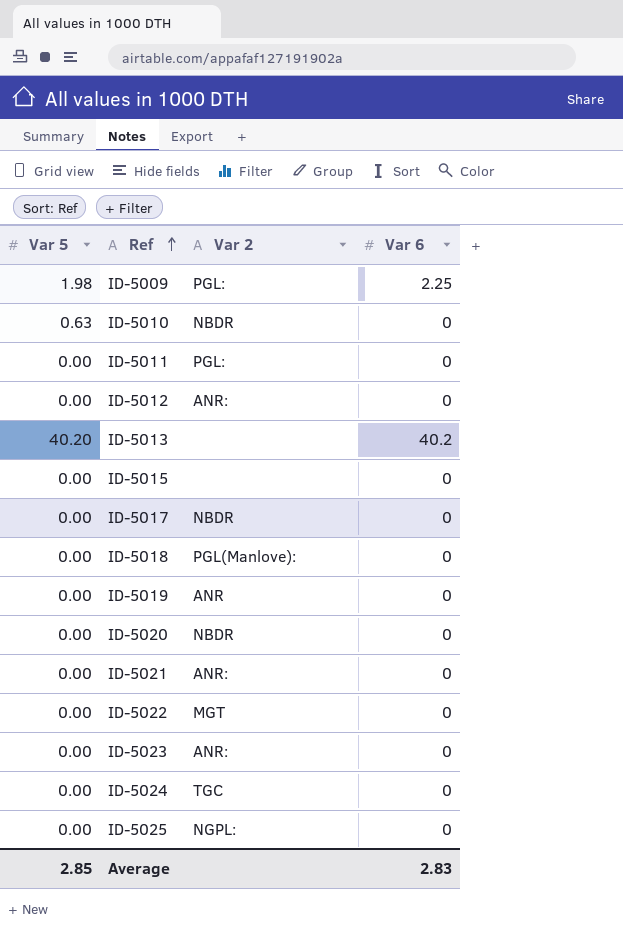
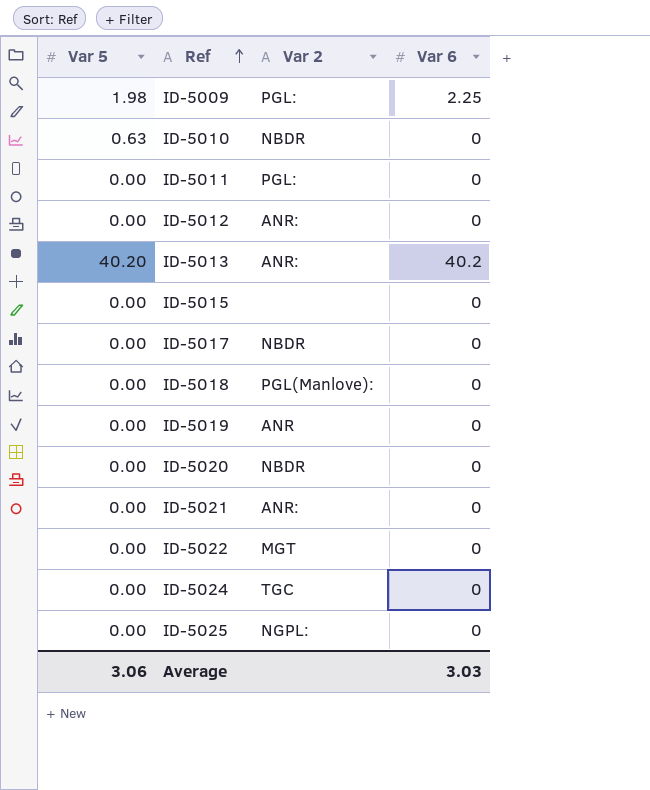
row ID-5023: 0.00 | ANR: | 0 -> none
ID-5013 | Var 2: none -> ANR:
Average | Var 5: 2.85 -> 3.06
Average | Var 6: 2.83 -> 3.03

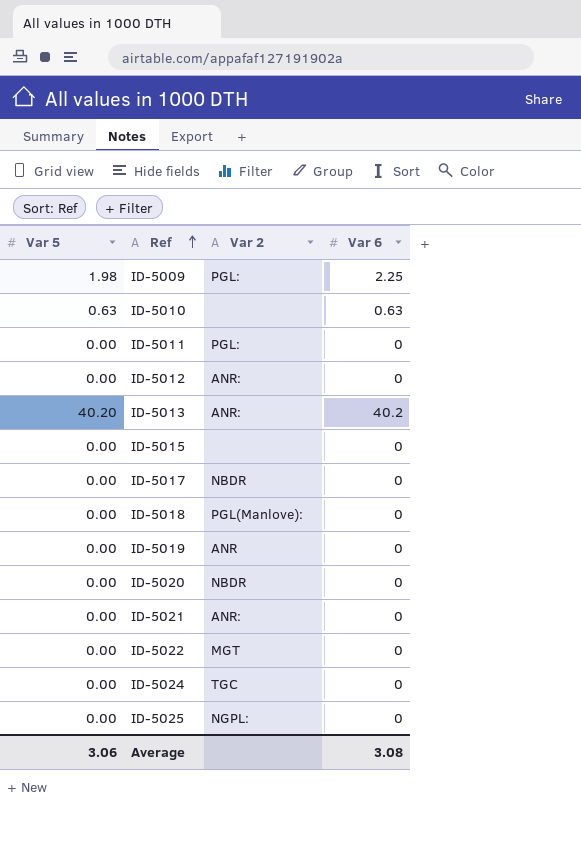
ID-5010 | Var 2: NBDR -> none
ID-5010 | Var 6: 0 -> 0.63
Average | Var 6: 3.03 -> 3.08

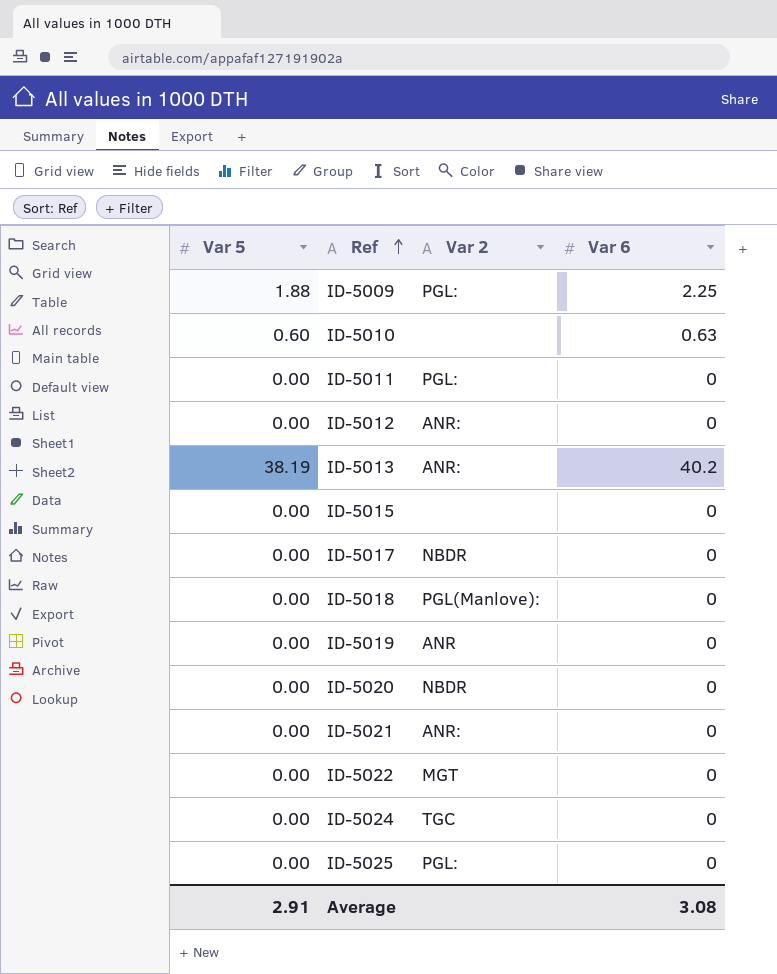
ID-5009 | Var 5: 1.98 -> 1.88
ID-5010 | Var 5: 0.63 -> 0.60
ID-5013 | Var 5: 40.20 -> 38.19
ID-5025 | Var 2: NGPL: -> PGL:
Average | Var 5: 3.06 -> 2.91

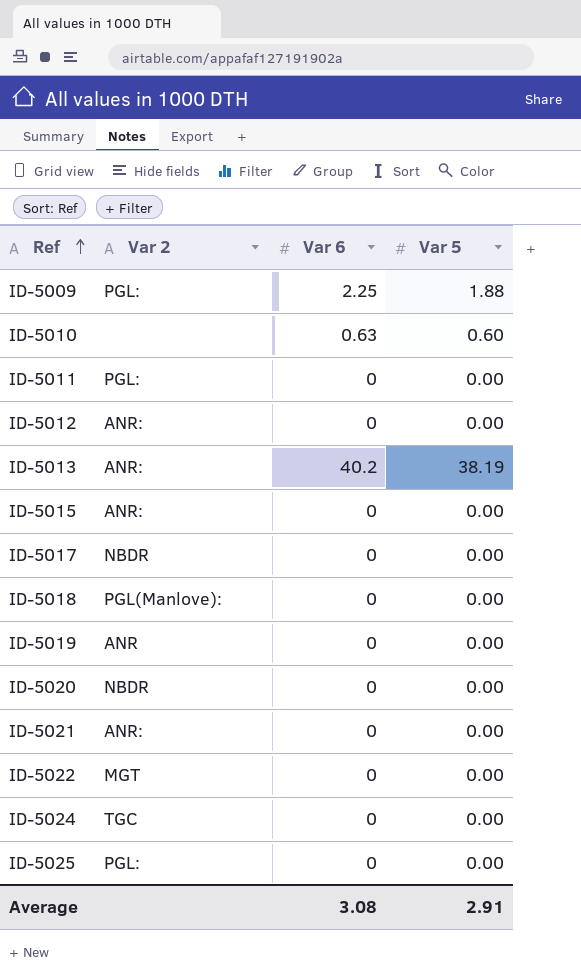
column Var 5 | position: 1 -> 4
ID-5015 | Var 2: none -> ANR:

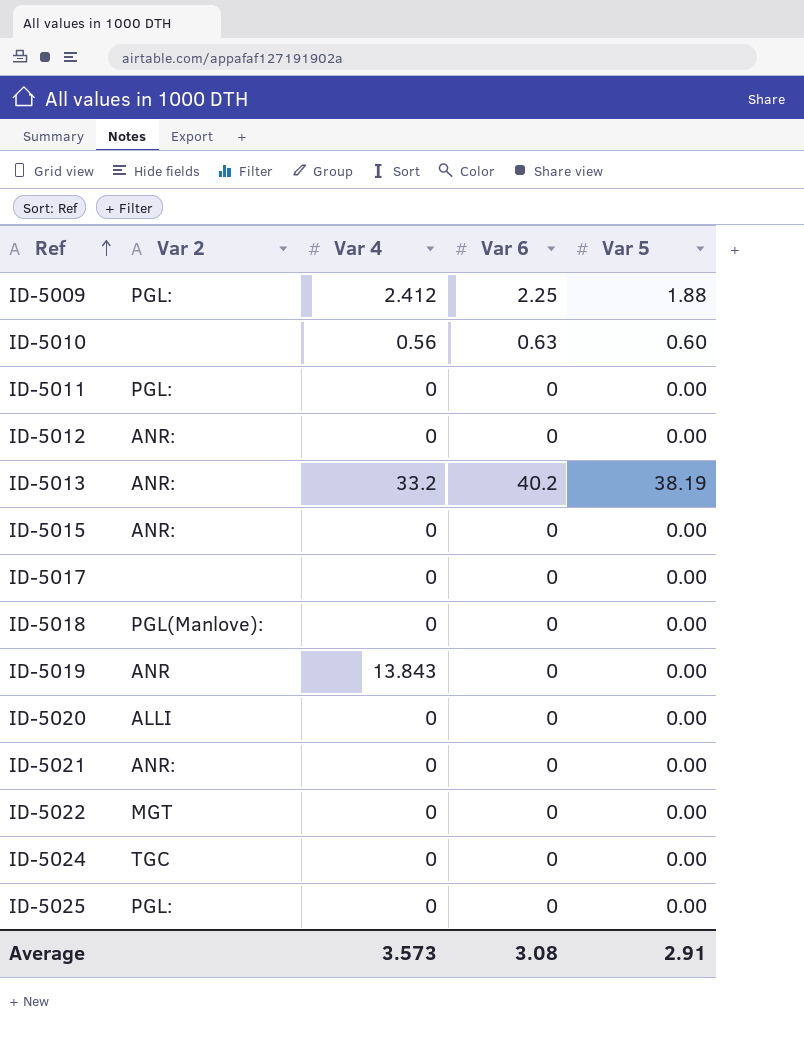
column Var 4 | position: none -> 3
ID-5017 | Var 2: NBDR -> none
ID-5020 | Var 2: NBDR -> ALLI

